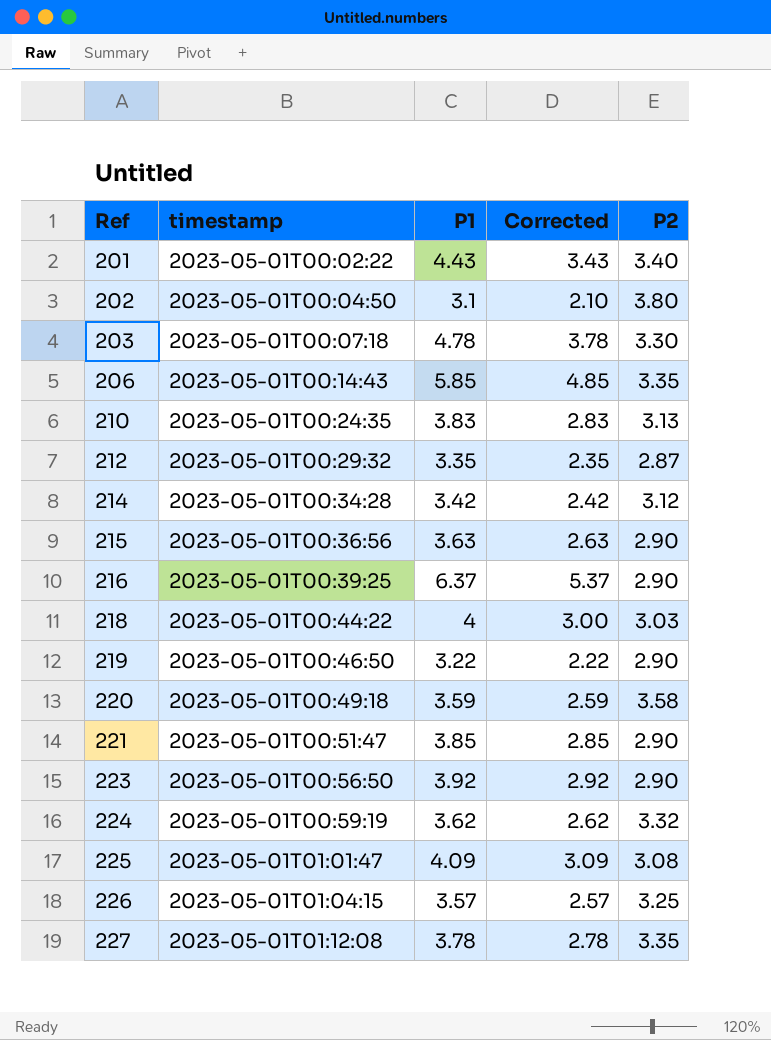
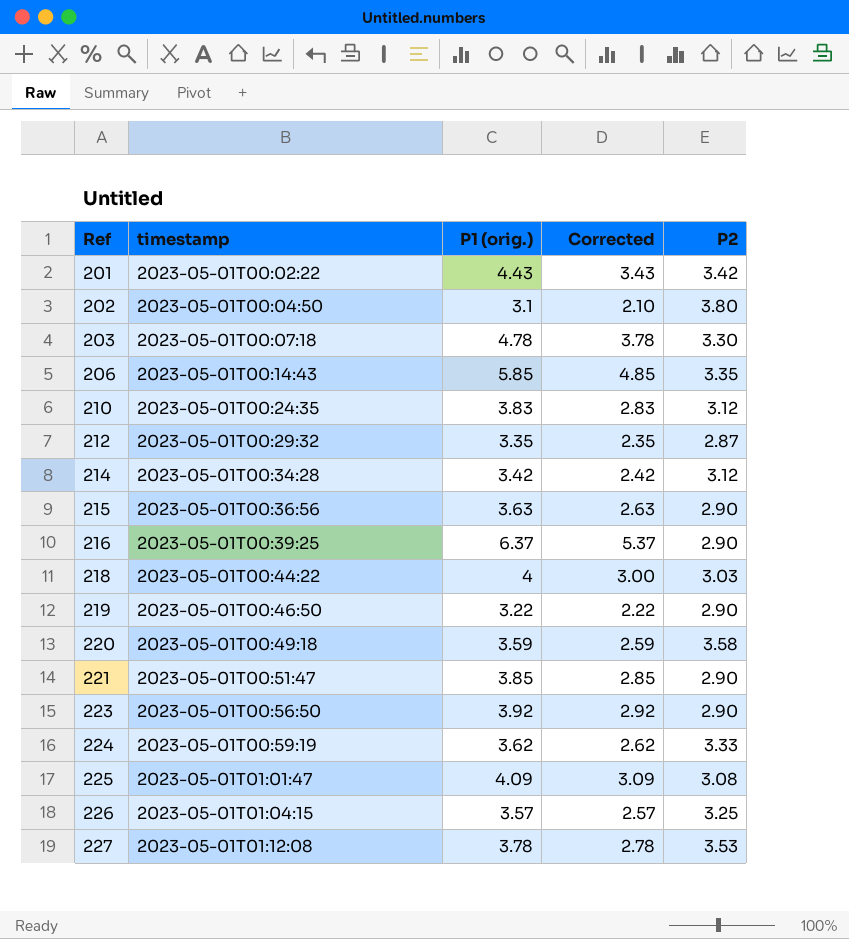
column name: P1 -> P1 (orig.)
201 | P2: 3.40 -> 3.42
210 | P2: 3.13 -> 3.12
224 | P2: 3.32 -> 3.33
227 | P2: 3.35 -> 3.53

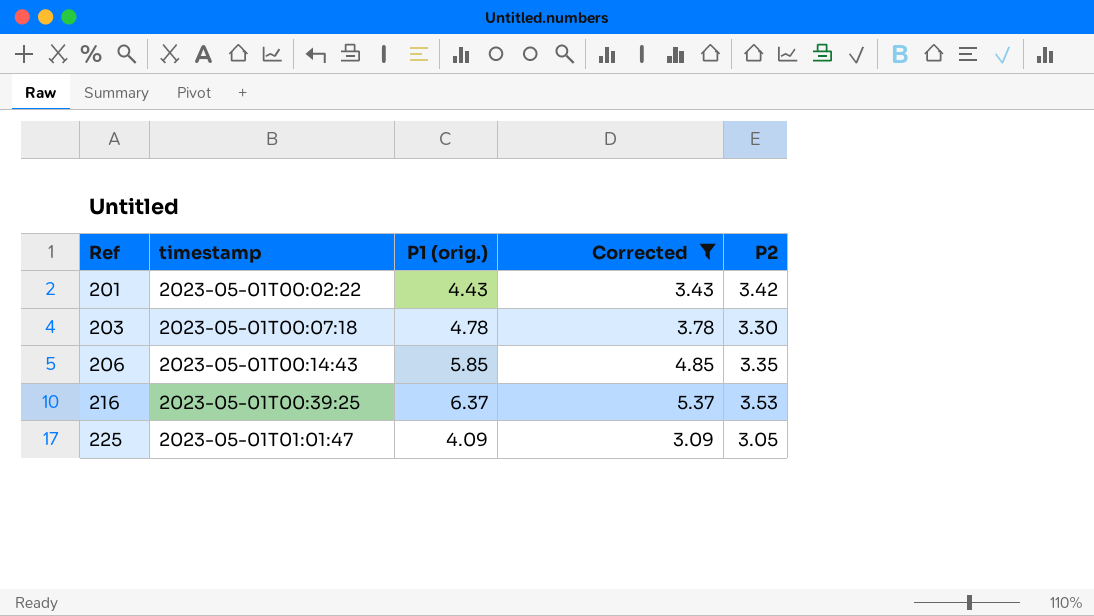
filter: none -> Corrected >= 3.09
216 | P2: 2.90 -> 3.53
225 | P2: 3.08 -> 3.05

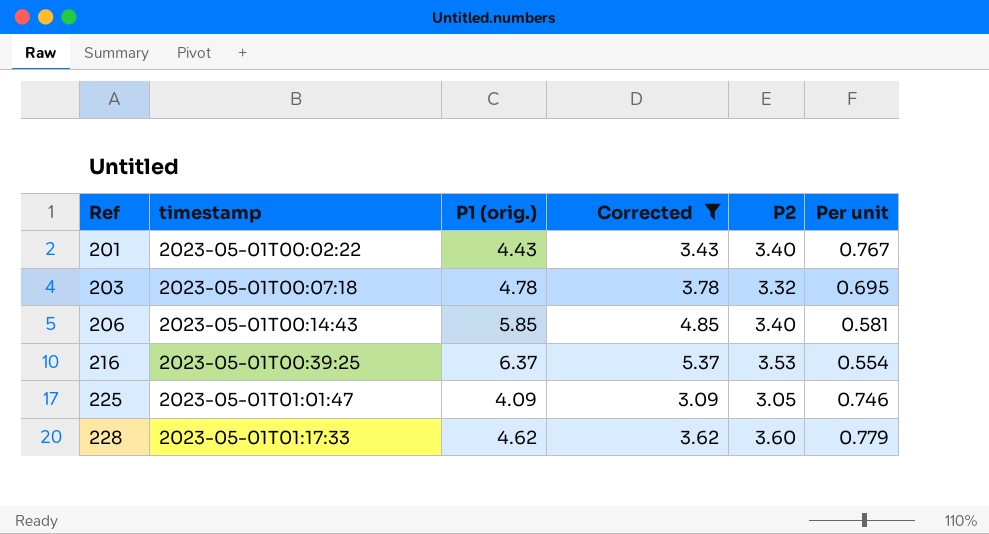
column Per unit | formula: none -> [P2] / [P1 (orig.)]
201 | P2: 3.42 -> 3.40
203 | P2: 3.30 -> 3.32
206 | P2: 3.35 -> 3.40
row 228: none -> 2023-05-01T01:17:33 | 4.62 | 3.62 | 3.60 | 0.779

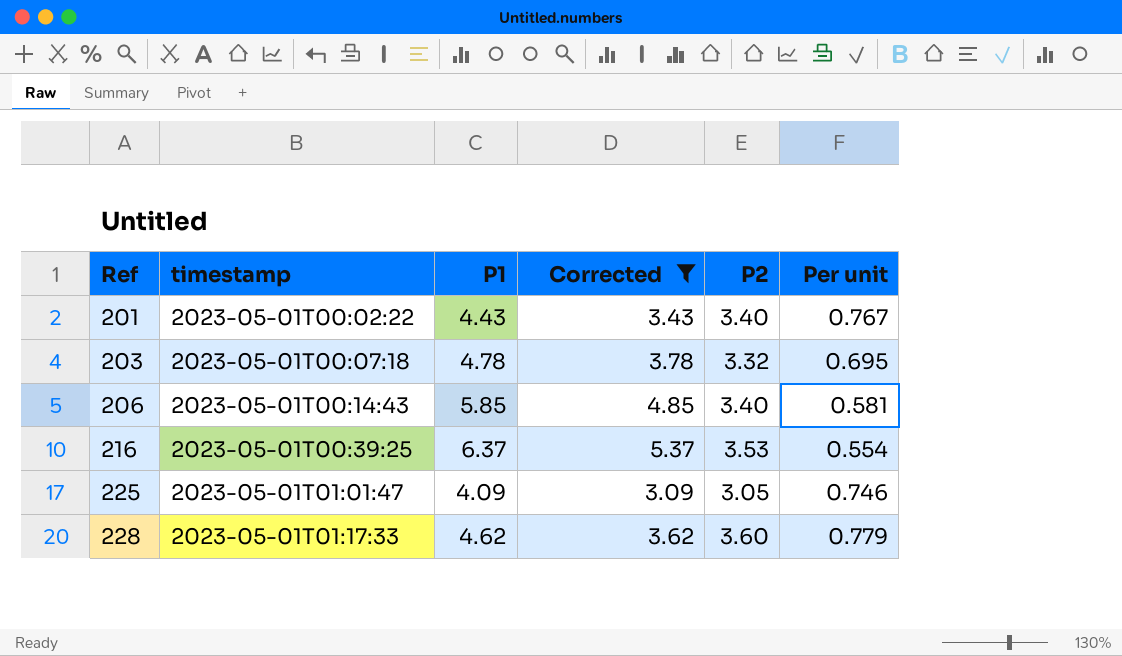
column name: P1 (orig.) -> P1

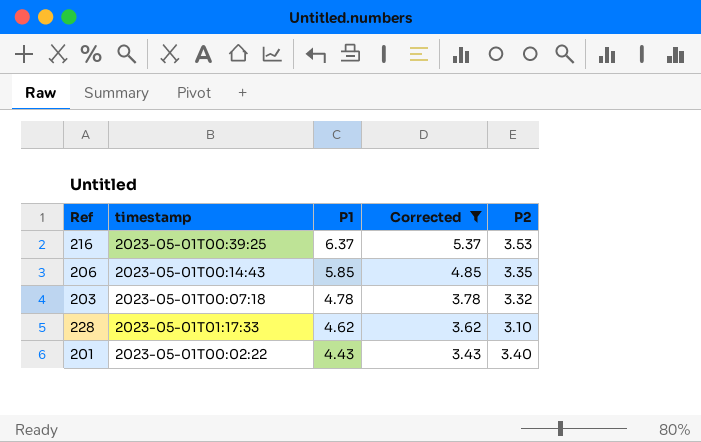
row order: Ref ascending -> P1 descending
column Per unit | formula: [P2] / [P1] -> none
row 225: 2023-05-01T01:01:47 | 4.09 | 3.09 | 3.05 | 0.746 -> none
206 | P2: 3.40 -> 3.35
228 | P2: 3.60 -> 3.10

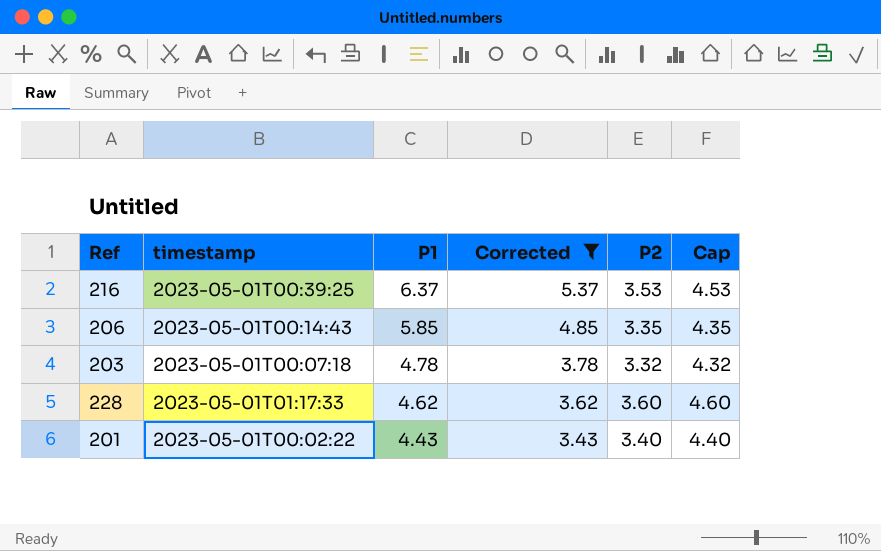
column Cap | formula: none -> [P2] + 1
228 | P2: 3.10 -> 3.60

